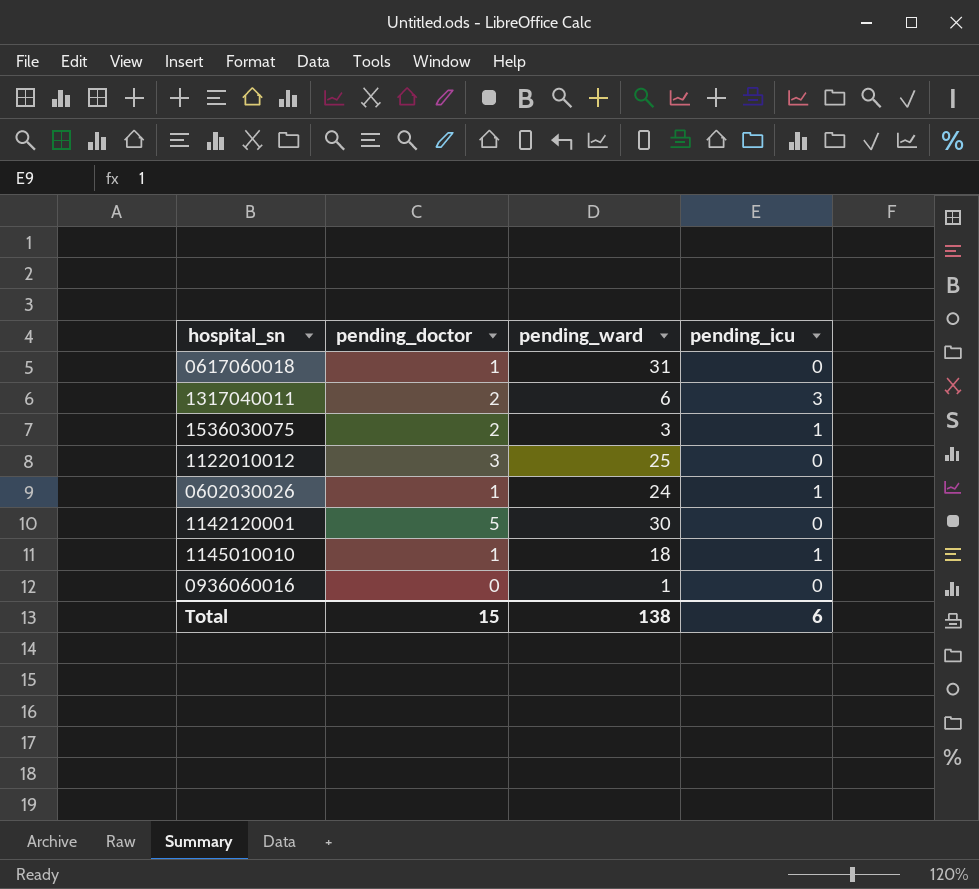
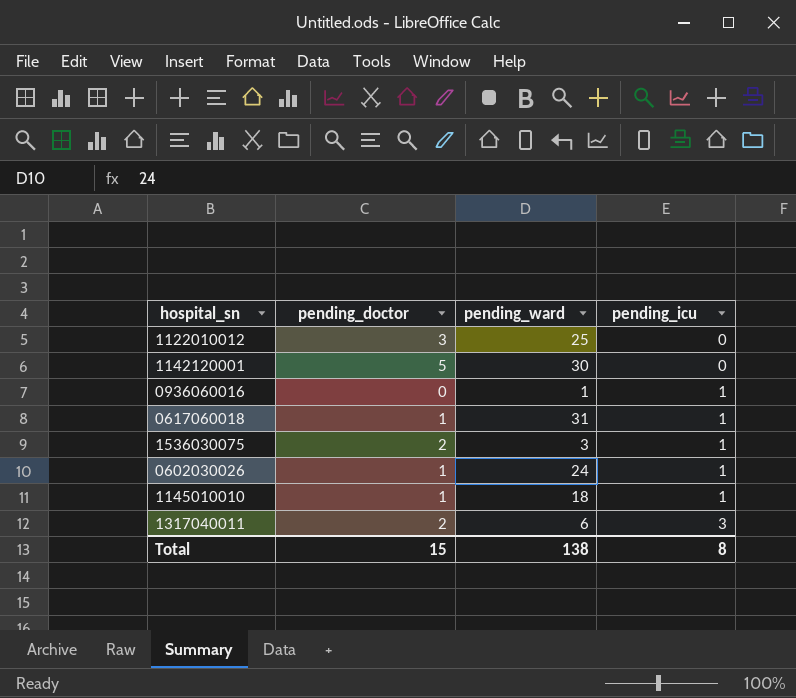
row order: none -> pending_icu ascending
0936060016 | pending_icu: 0 -> 1
0617060018 | pending_icu: 0 -> 1
Total | pending_icu: 6 -> 8

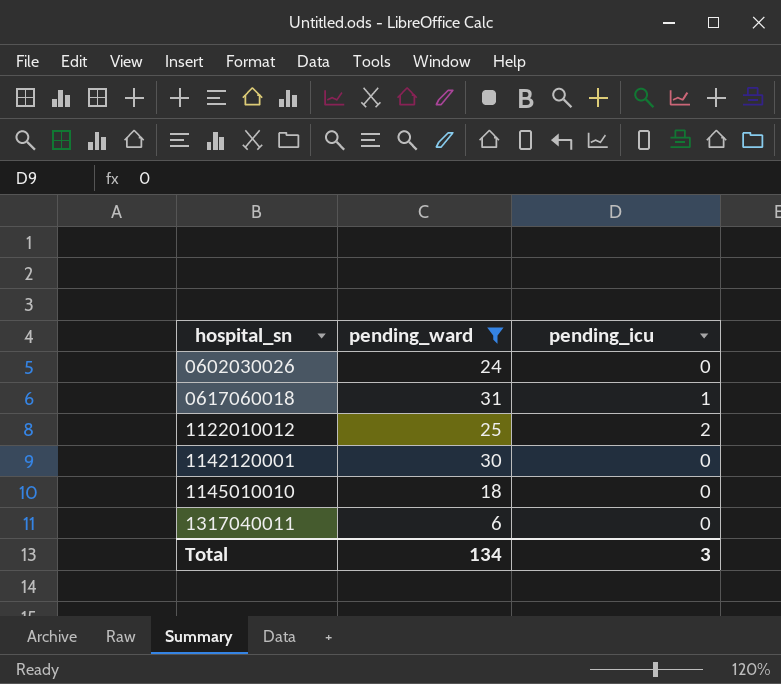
filter: none -> pending_ward >= 6
row order: pending_icu ascending -> hospital_sn ascending
column pending_doctor | position: 2 -> none
0602030026 | pending_icu: 1 -> 0
1122010012 | pending_icu: 0 -> 2
1145010010 | pending_icu: 1 -> 0
1317040011 | pending_icu: 3 -> 0
Total | pending_ward: 138 -> 134
Total | pending_icu: 8 -> 3

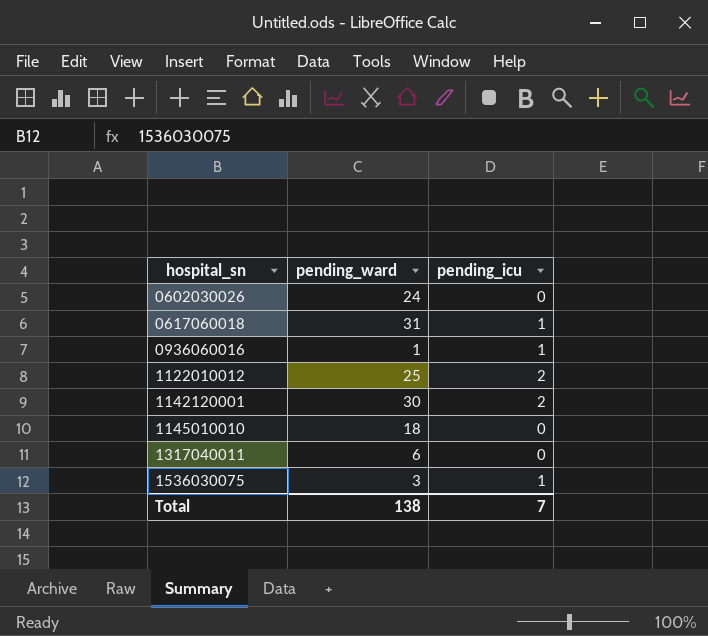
filter: pending_ward >= 6 -> none
1142120001 | pending_icu: 0 -> 2
Total | pending_ward: 134 -> 138
Total | pending_icu: 3 -> 7

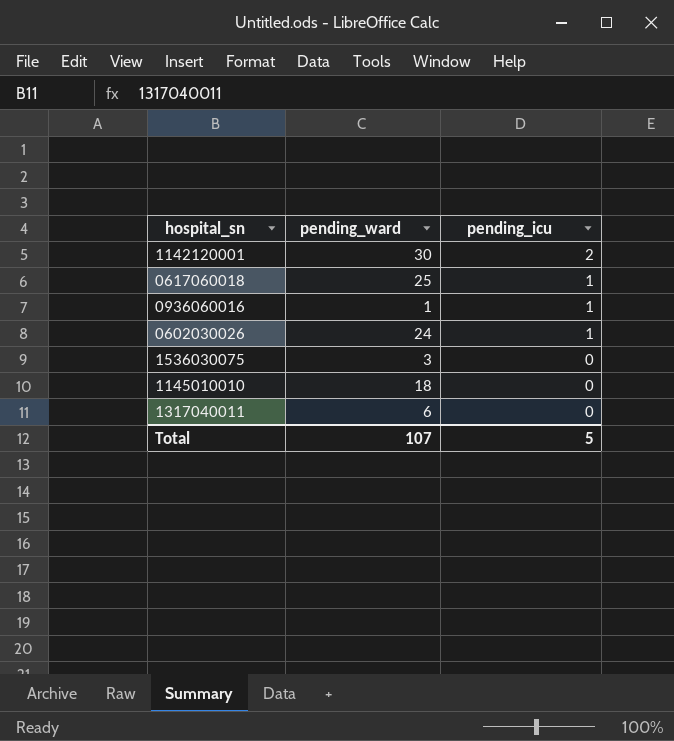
row order: hospital_sn ascending -> pending_icu descending
row 1122010012: 25 | 2 -> none
0617060018 | pending_ward: 31 -> 25
0602030026 | pending_icu: 0 -> 1
1536030075 | pending_icu: 1 -> 0
Total | pending_ward: 138 -> 107
Total | pending_icu: 7 -> 5

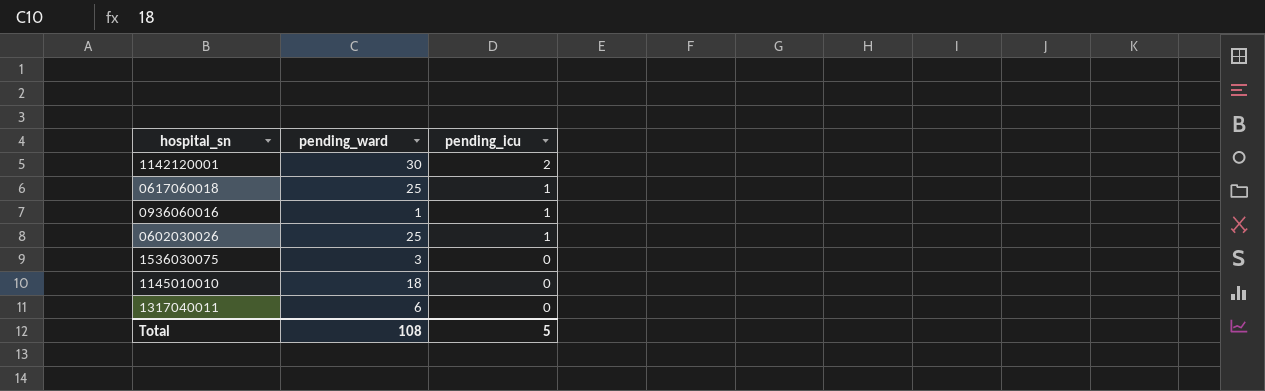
0602030026 | pending_ward: 24 -> 25
Total | pending_ward: 107 -> 108

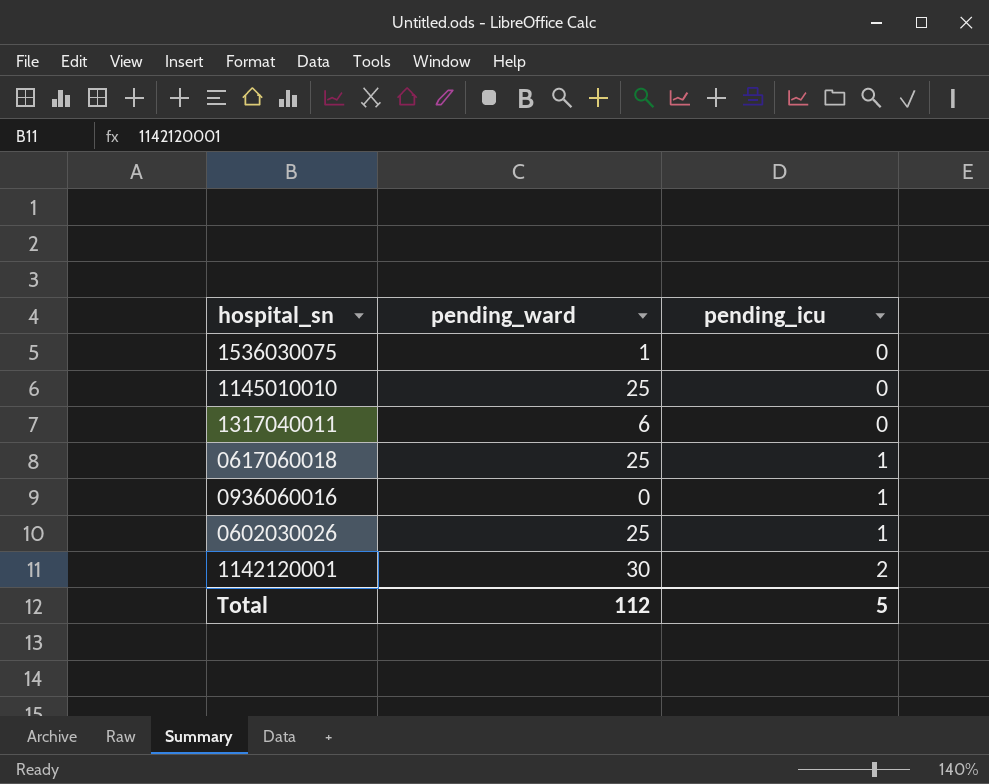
row order: pending_icu descending -> pending_icu ascending
1536030075 | pending_ward: 3 -> 1
1145010010 | pending_ward: 18 -> 25
0936060016 | pending_ward: 1 -> 0
Total | pending_ward: 108 -> 112

